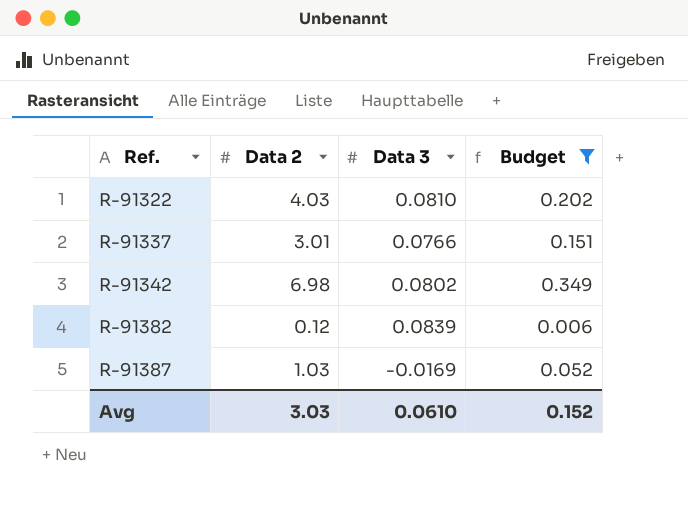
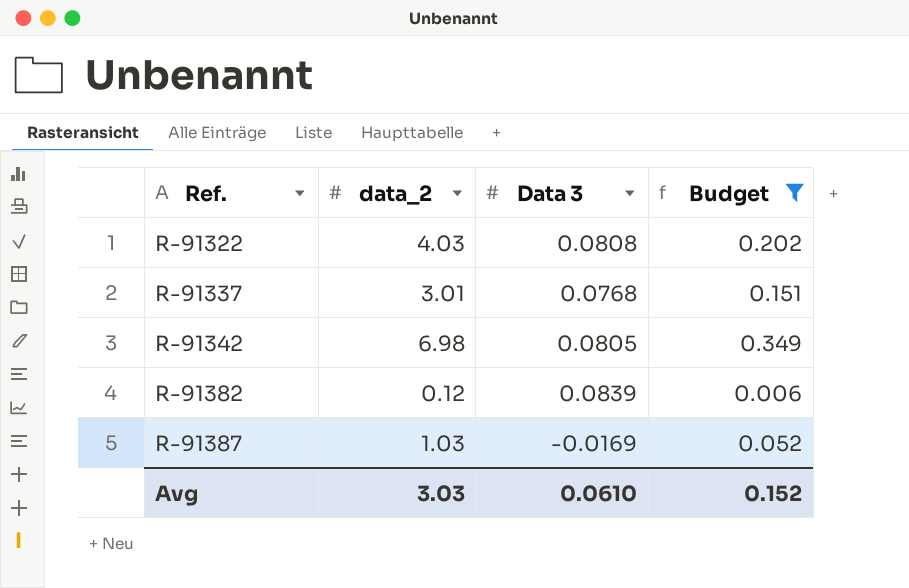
column name: Data 2 -> data_2
R-91322 | Data 3: 0.0810 -> 0.0808
R-91337 | Data 3: 0.0766 -> 0.0768
R-91342 | Data 3: 0.0802 -> 0.0805

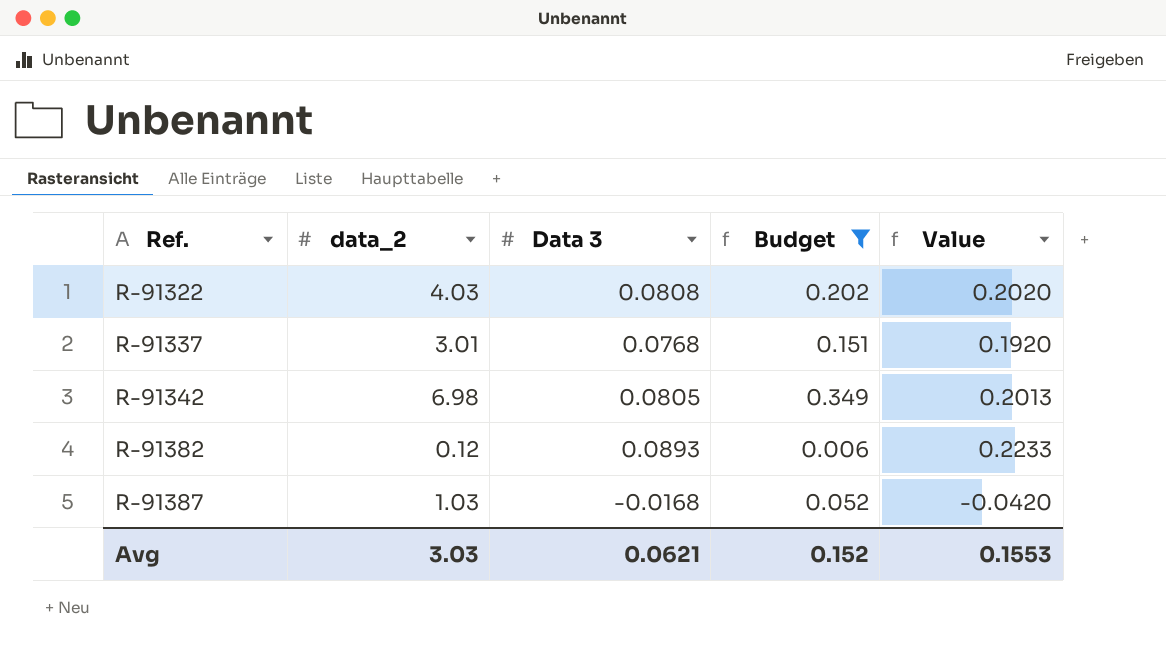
column Value | formula: none -> [Data 3] * 2.5
R-91382 | Data 3: 0.0839 -> 0.0893
R-91387 | Data 3: -0.0169 -> -0.0168
Avg | Data 3: 0.0610 -> 0.0621

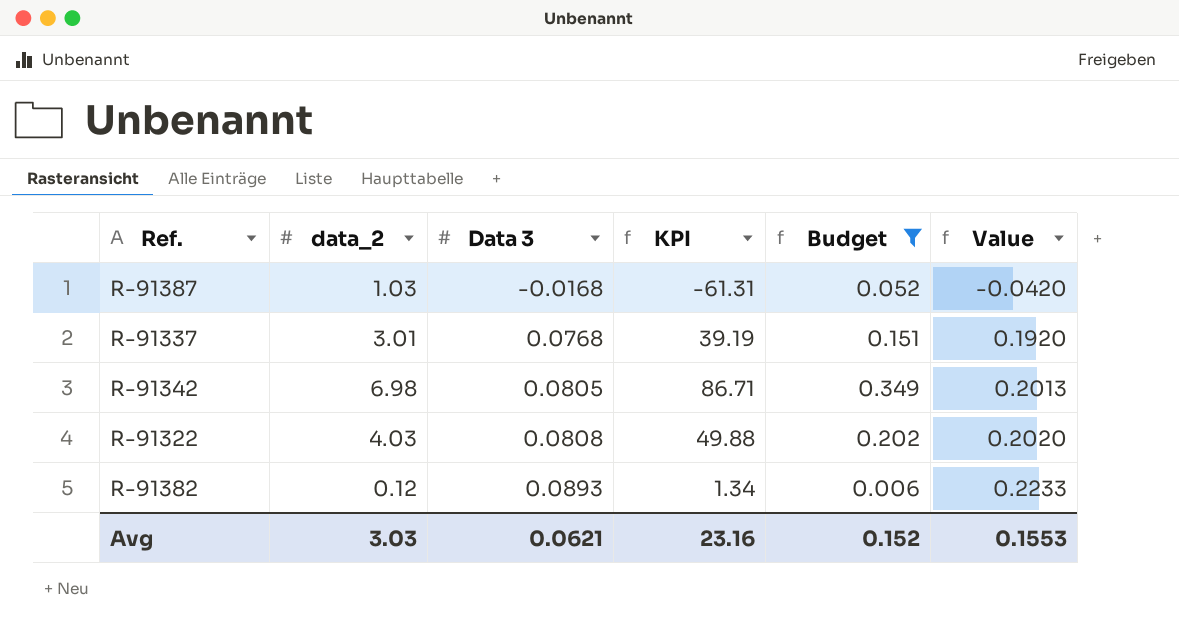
row order: Ref. ascending -> Data 3 ascending
column KPI | formula: none -> [data_2] / [Data 3]

